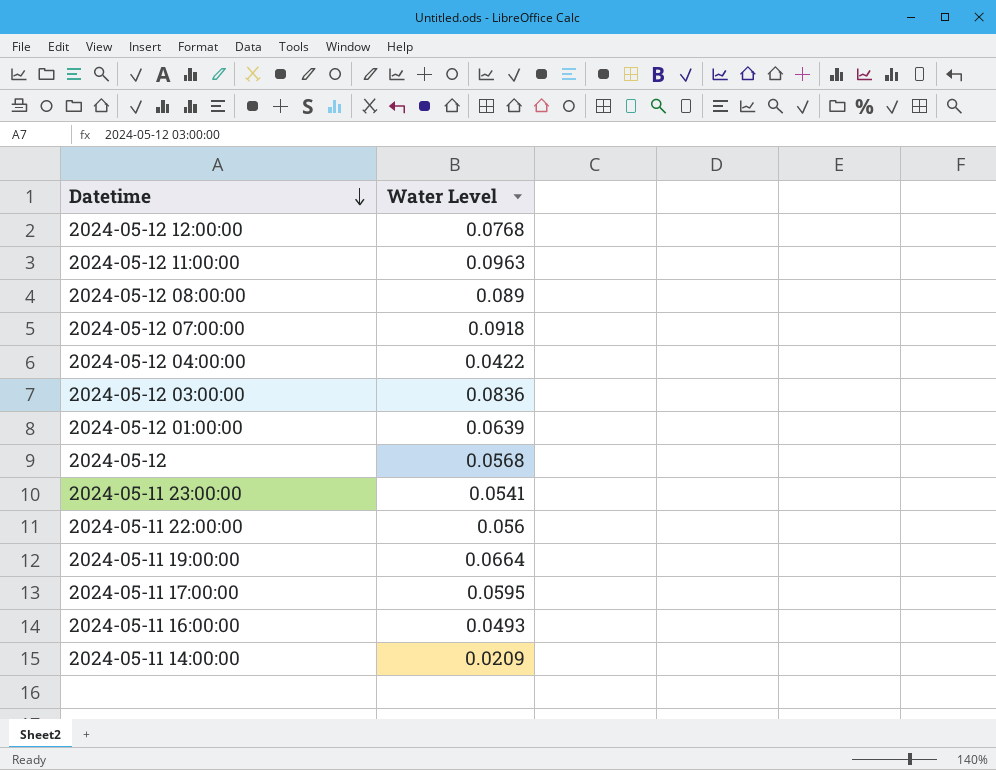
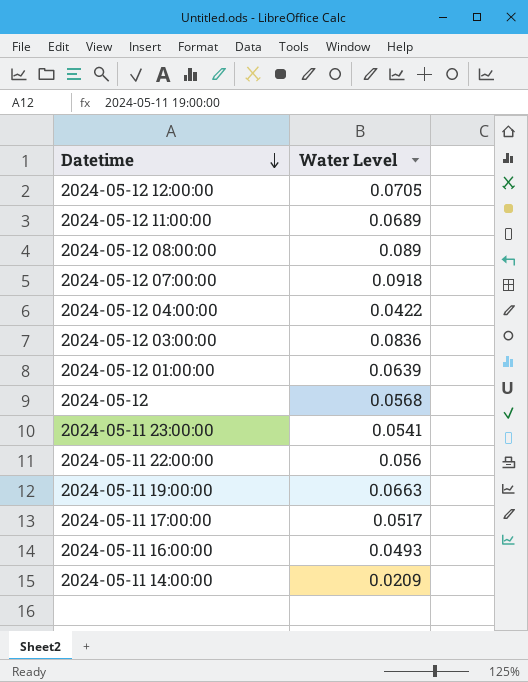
2024-05-12 12:00:00 | Water Level: 0.0768 -> 0.0705
2024-05-12 11:00:00 | Water Level: 0.0963 -> 0.0689
2024-05-11 19:00:00 | Water Level: 0.0664 -> 0.0663
2024-05-11 17:00:00 | Water Level: 0.0595 -> 0.0517

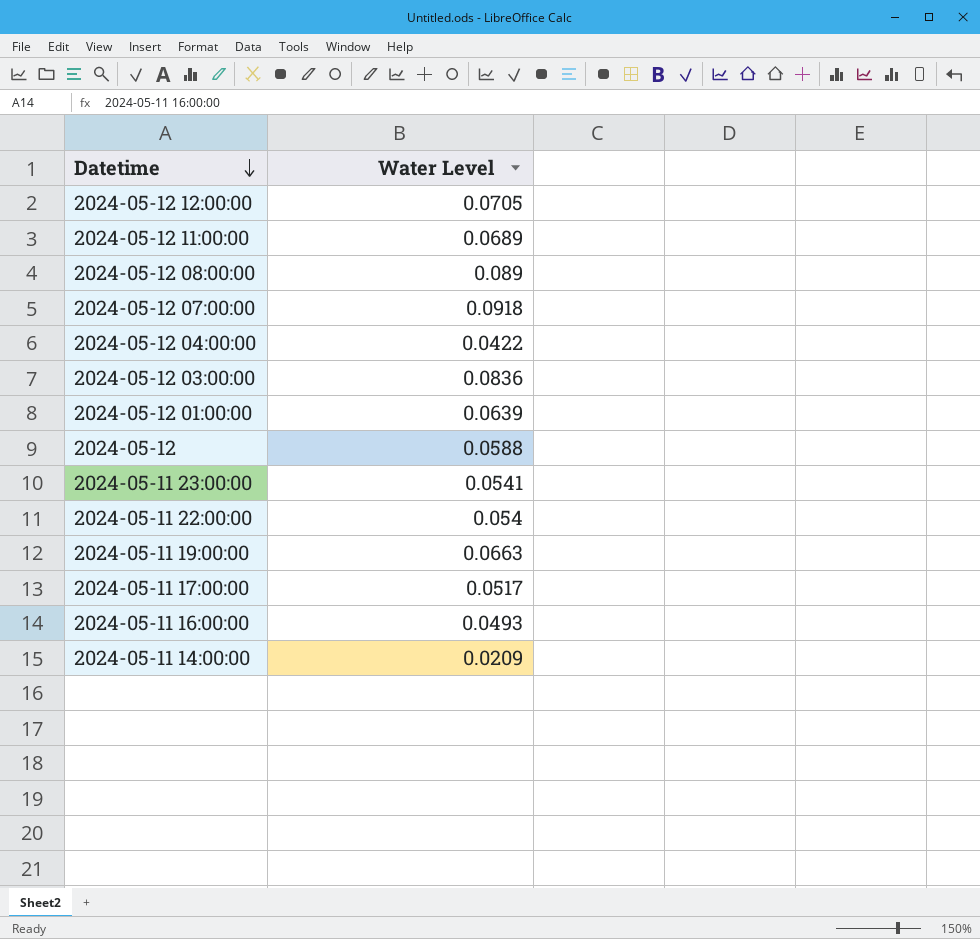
2024-05-12 | Water Level: 0.0568 -> 0.0588
2024-05-11 22:00:00 | Water Level: 0.056 -> 0.054

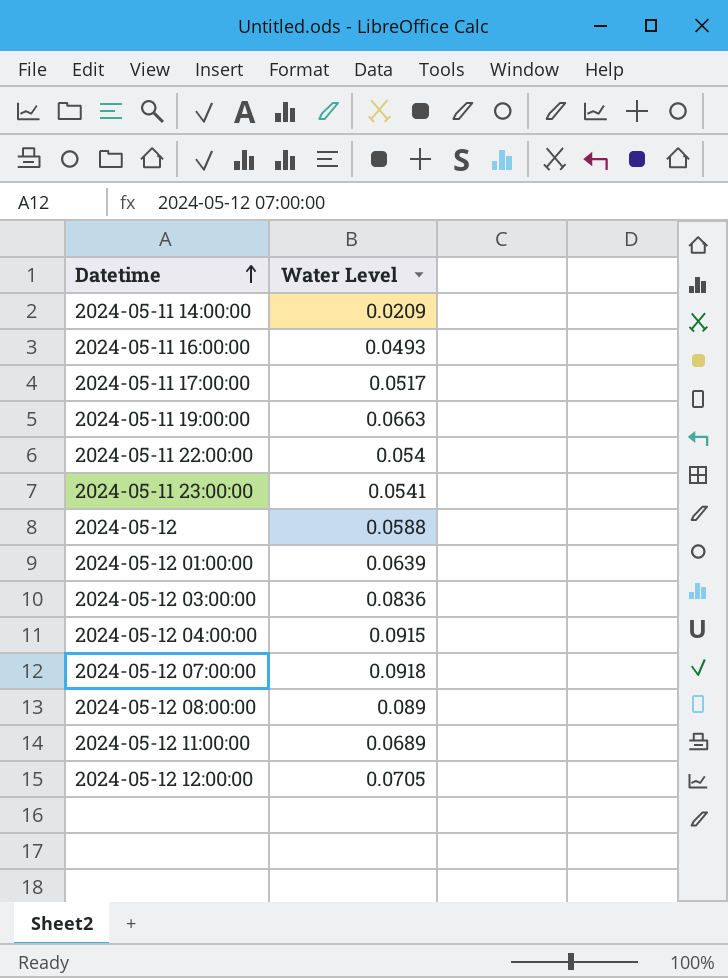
row order: Datetime descending -> Datetime ascending
2024-05-12 04:00:00 | Water Level: 0.0422 -> 0.0915

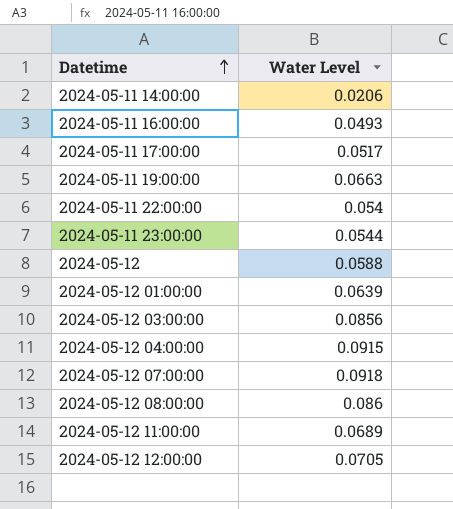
2024-05-11 14:00:00 | Water Level: 0.0209 -> 0.0206
2024-05-11 23:00:00 | Water Level: 0.0541 -> 0.0544
2024-05-12 03:00:00 | Water Level: 0.0836 -> 0.0856
2024-05-12 08:00:00 | Water Level: 0.089 -> 0.086

